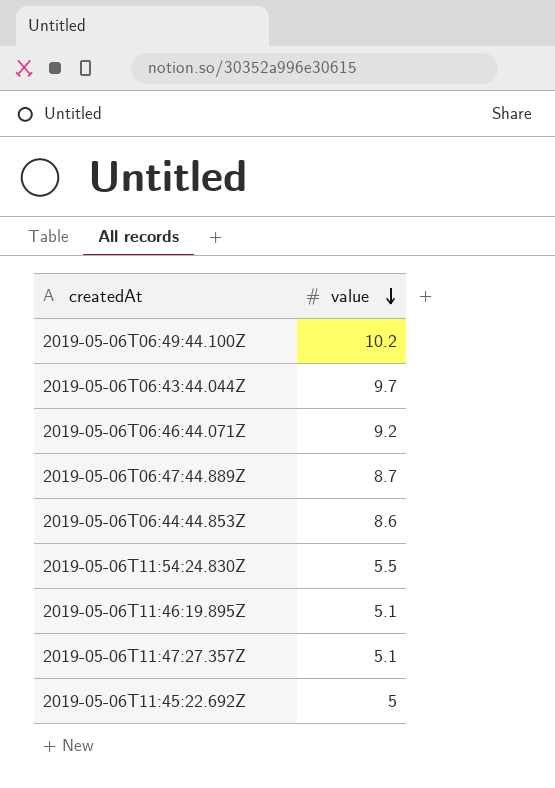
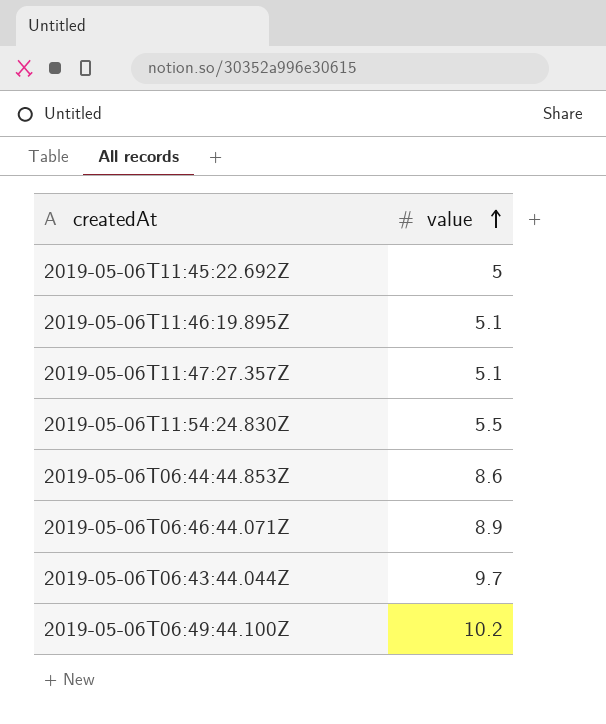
row order: value descending -> value ascending
row 2019-05-06T06:47:44.889Z: 8.7 -> none
2019-05-06T06:46:44.071Z | value: 9.2 -> 8.9

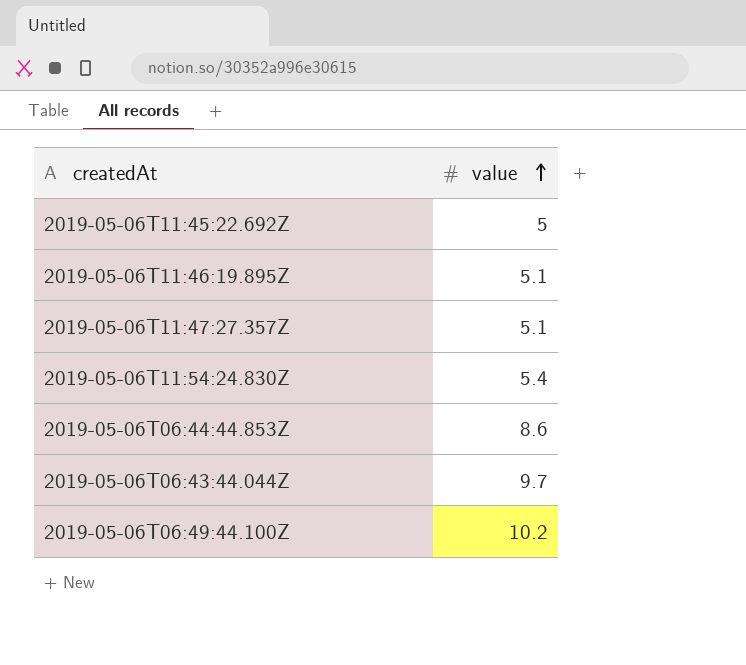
row 2019-05-06T06:46:44.071Z: 8.9 -> none
2019-05-06T11:54:24.830Z | value: 5.5 -> 5.4

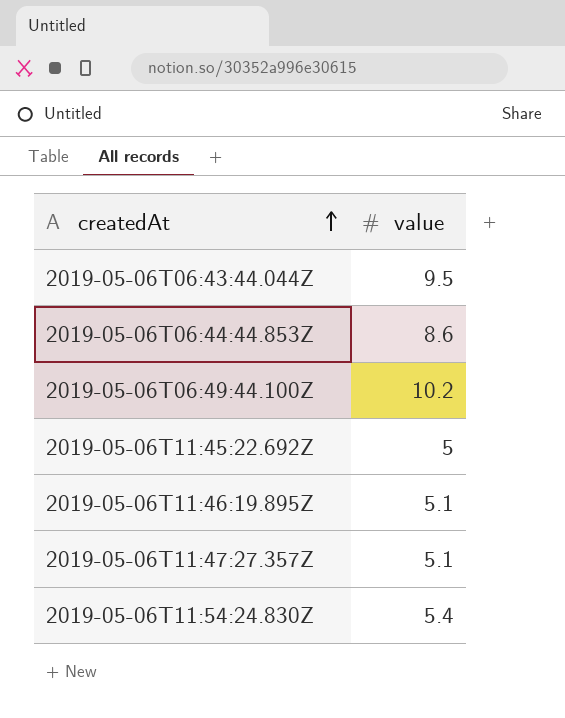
row order: value ascending -> createdAt ascending
2019-05-06T06:43:44.044Z | value: 9.7 -> 9.5

